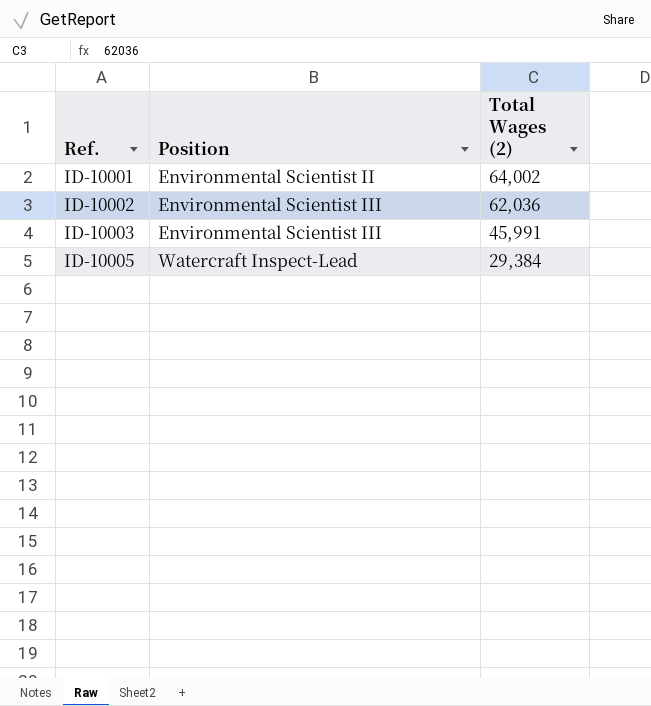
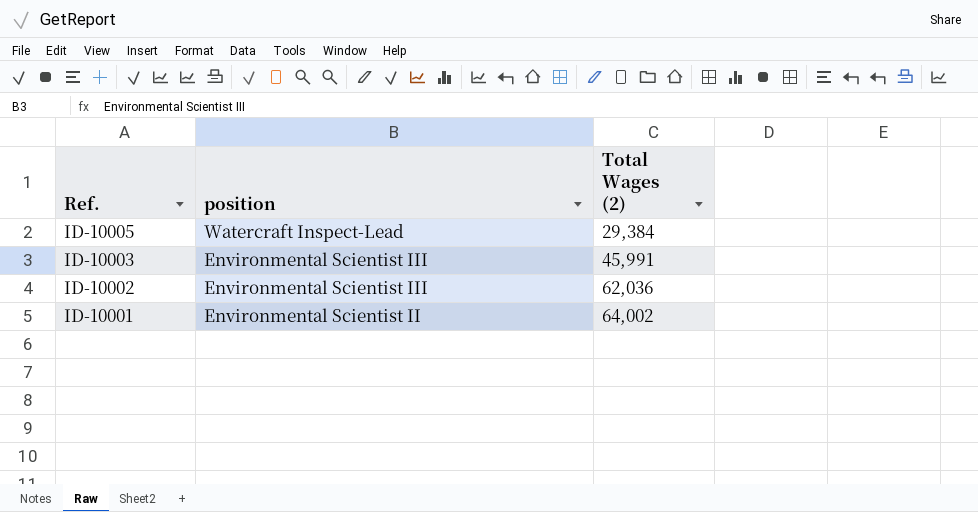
row order: Ref. ascending -> Ref. descending
column name: Position -> position

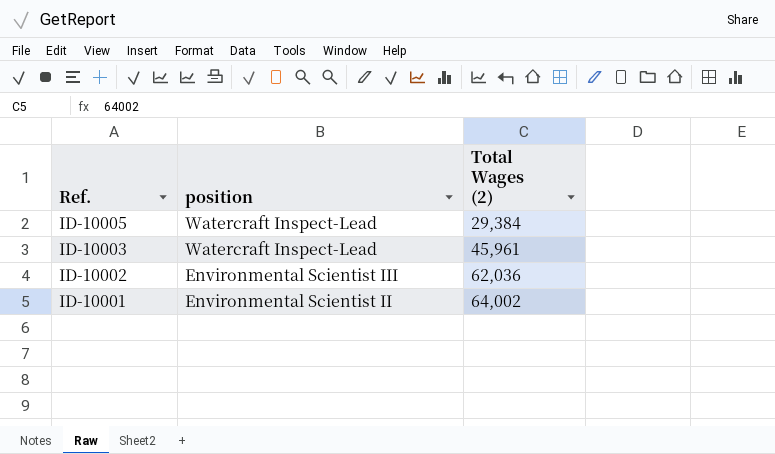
ID-10003 | position: Environmental Scientist III -> Watercraft Inspect-Lead
ID-10003 | Total Wages (2): 45,991 -> 45,961

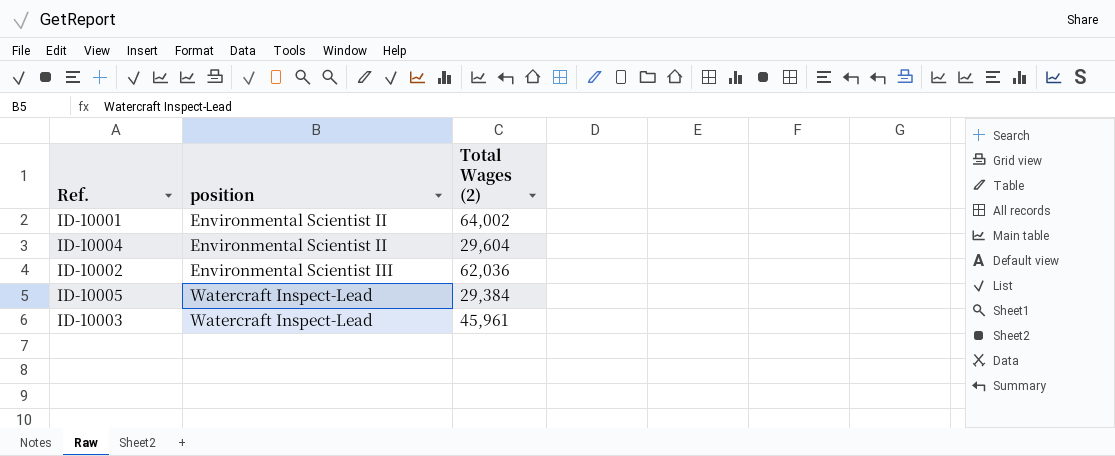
row order: Ref. descending -> position ascending
row ID-10004: none -> Environmental Scientist II | 29,604

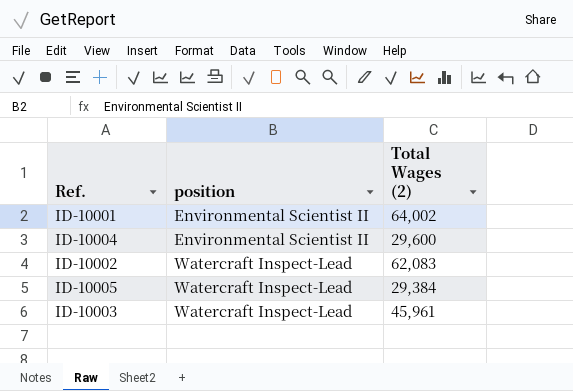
ID-10004 | Total Wages (2): 29,604 -> 29,600
ID-10002 | position: Environmental Scientist III -> Watercraft Inspect-Lead
ID-10002 | Total Wages (2): 62,036 -> 62,083

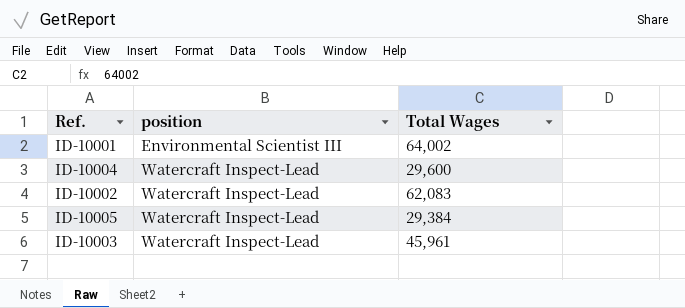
column name: Total Wages (2) -> Total Wages
ID-10001 | position: Environmental Scientist II -> Environmental Scientist III
ID-10004 | position: Environmental Scientist II -> Watercraft Inspect-Lead

